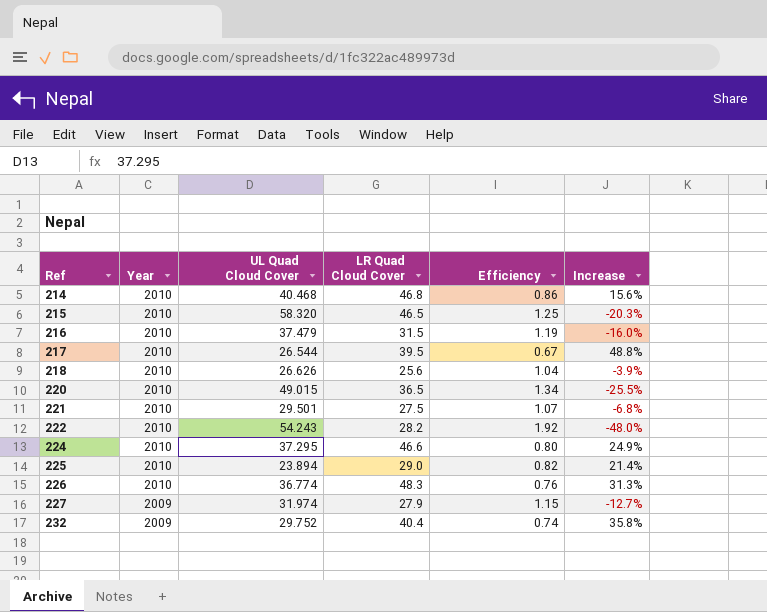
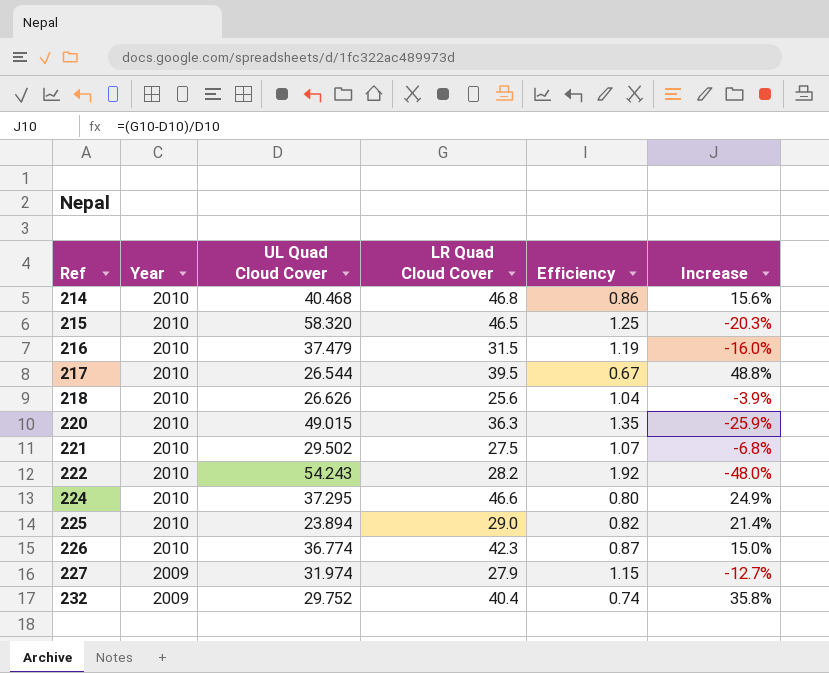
220 | LR Quad Cloud Cover: 36.5 -> 36.3
220 | Efficiency: 1.34 -> 1.35
220 | Increase: -25.5% -> -25.9%
221 | UL Quad Cloud Cover: 29.501 -> 29.502
226 | LR Quad Cloud Cover: 48.3 -> 42.3
226 | Efficiency: 0.76 -> 0.87
226 | Increase: 31.3% -> 15.0%

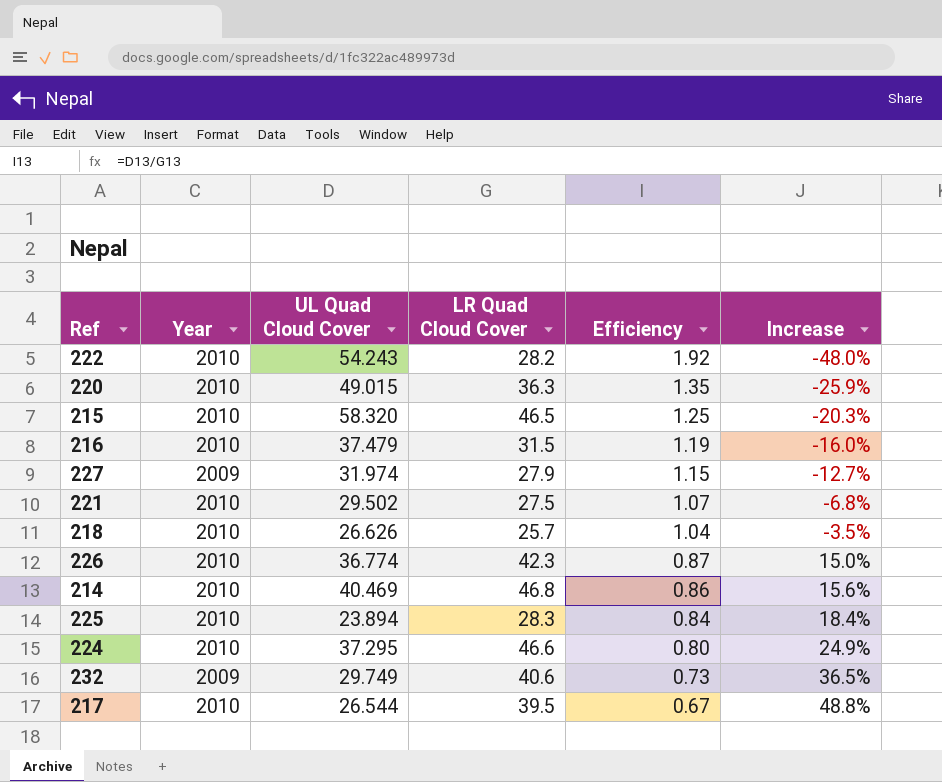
row order: Ref ascending -> Efficiency descending
218 | LR Quad Cloud Cover: 25.6 -> 25.7
218 | Increase: -3.9% -> -3.5%
214 | UL Quad Cloud Cover: 40.468 -> 40.469
225 | LR Quad Cloud Cover: 29.0 -> 28.3
225 | Efficiency: 0.82 -> 0.84
225 | Increase: 21.4% -> 18.4%
232 | UL Quad Cloud Cover: 29.752 -> 29.749
232 | LR Quad Cloud Cover: 40.4 -> 40.6
232 | Efficiency: 0.74 -> 0.73
232 | Increase: 35.8% -> 36.5%

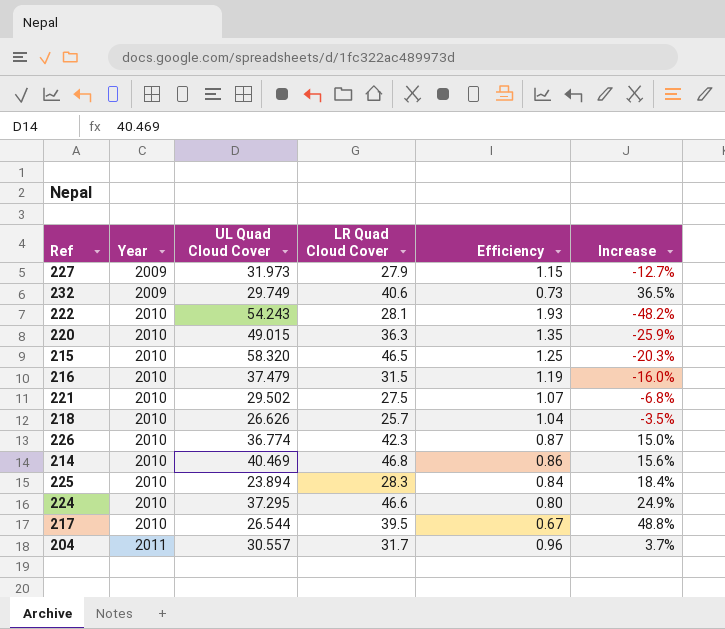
row order: Efficiency descending -> Year ascending
227 | UL Quad Cloud Cover: 31.974 -> 31.973
222 | LR Quad Cloud Cover: 28.2 -> 28.1
222 | Efficiency: 1.92 -> 1.93
222 | Increase: -48.0% -> -48.2%
row 204: none -> 2011 | 30.557 | 31.7 | 0.96 | 3.7%

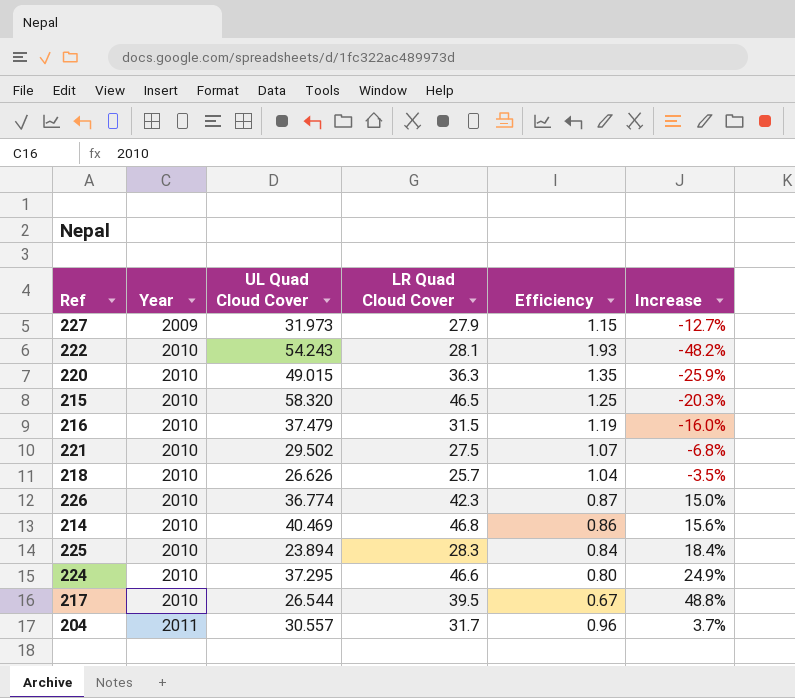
row 232: 2009 | 29.749 | 40.6 | 0.73 | 36.5% -> none

